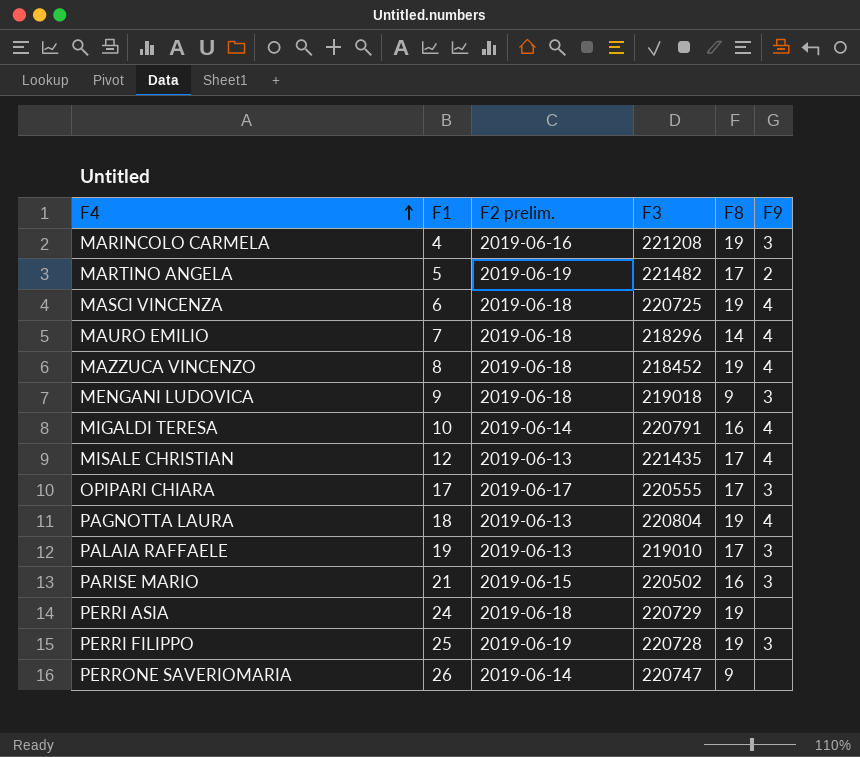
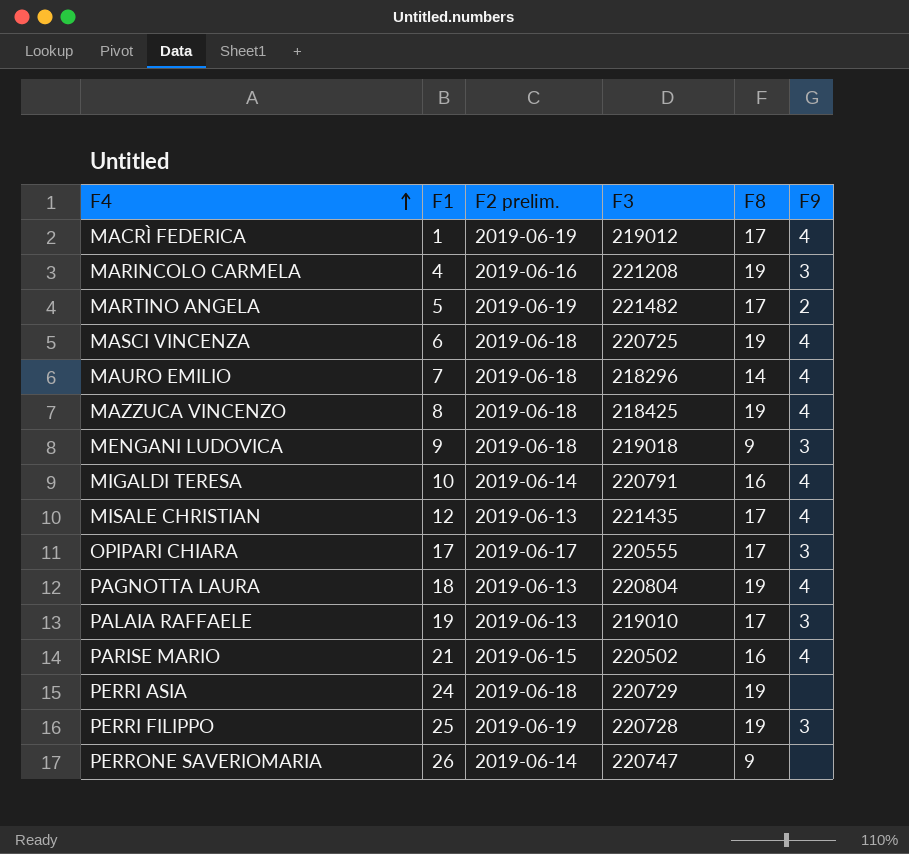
row MACRÌ FEDERICA: none -> 1 | 2019-06-19 | 219012 | 17 | 4
MAZZUCA VINCENZO | F3: 218452 -> 218425
PARISE MARIO | F9: 3 -> 4

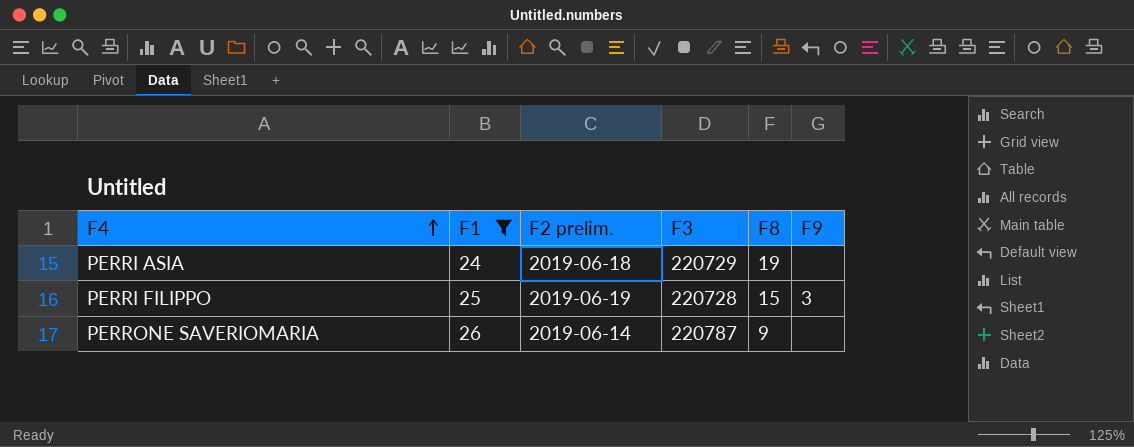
filter: none -> F1 >= 24
PERRI FILIPPO | F8: 19 -> 15
PERRONE SAVERIOMARIA | F3: 220747 -> 220787

